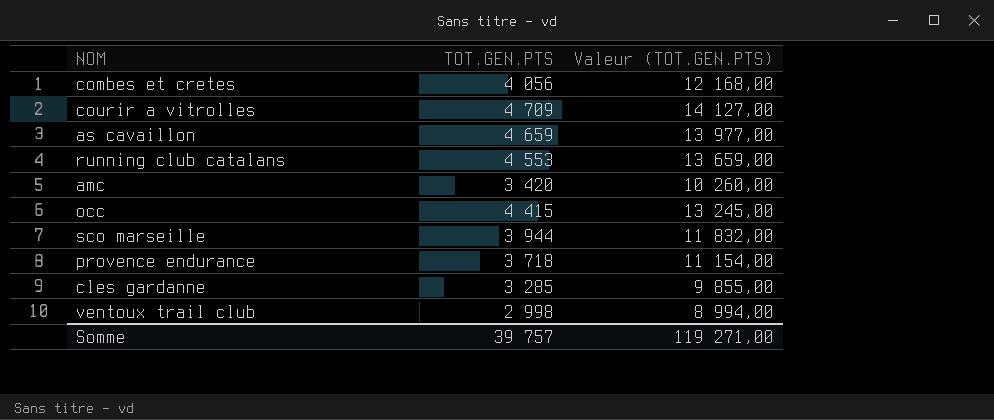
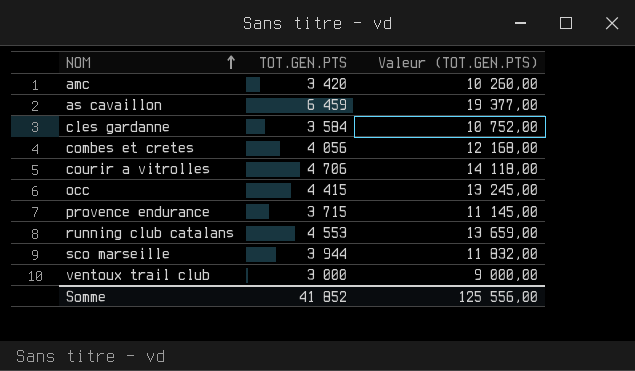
row order: none -> NOM ascending
as cavaillon | TOT.GEN.PTS: 4 659 -> 6 459
as cavaillon | Valeur (TOT.GEN.PTS): 13 977,00 -> 19 377,00
cles gardanne | TOT.GEN.PTS: 3 285 -> 3 584
cles gardanne | Valeur (TOT.GEN.PTS): 9 855,00 -> 10 752,00
courir a vitrolles | TOT.GEN.PTS: 4 709 -> 4 706
courir a vitrolles | Valeur (TOT.GEN.PTS): 14 127,00 -> 14 118,00
provence endurance | TOT.GEN.PTS: 3 718 -> 3 715
provence endurance | Valeur (TOT.GEN.PTS): 11 154,00 -> 11 145,00
ventoux trail club | TOT.GEN.PTS: 2 998 -> 3 000
ventoux trail club | Valeur (TOT.GEN.PTS): 8 994,00 -> 9 000,00
Somme | TOT.GEN.PTS: 39 757 -> 41 852
Somme | Valeur (TOT.GEN.PTS): 119 271,00 -> 125 556,00

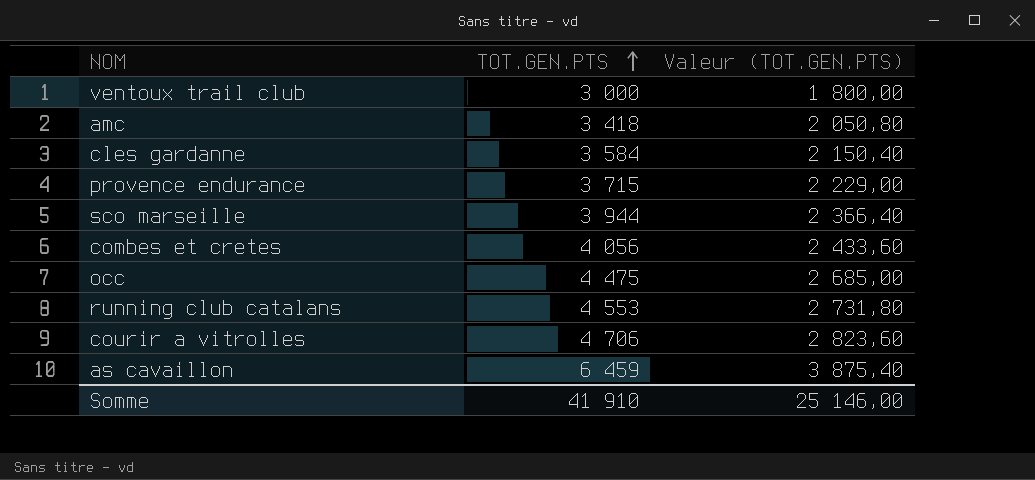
row order: NOM ascending -> TOT.GEN.PTS ascending
column Valeur (TOT.GEN.PTS) | formula: [TOT.GEN.PTS] * 3 -> [TOT.GEN.PTS] * 0,6
amc | TOT.GEN.PTS: 3 420 -> 3 418
occ | TOT.GEN.PTS: 4 415 -> 4 475
Somme | TOT.GEN.PTS: 41 852 -> 41 910
Somme | Valeur (TOT.GEN.PTS): 125 556,00 -> 25 146,00

